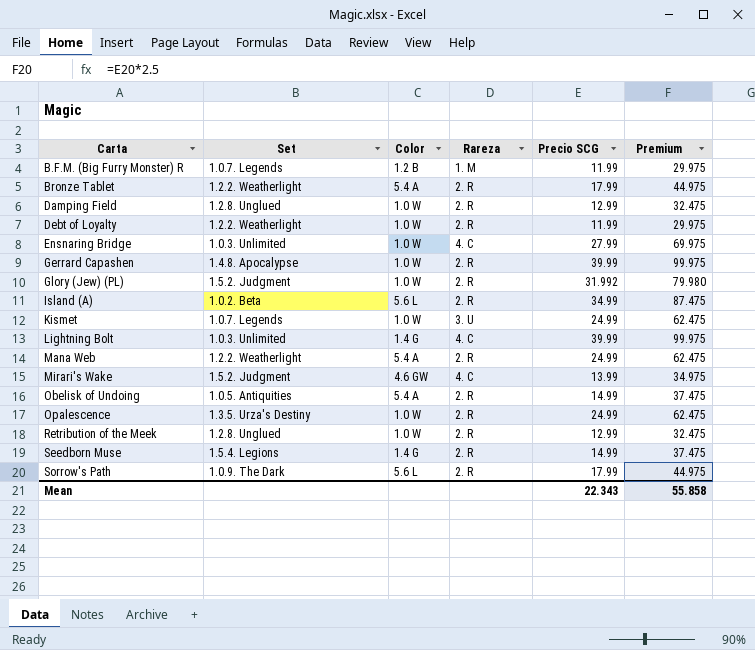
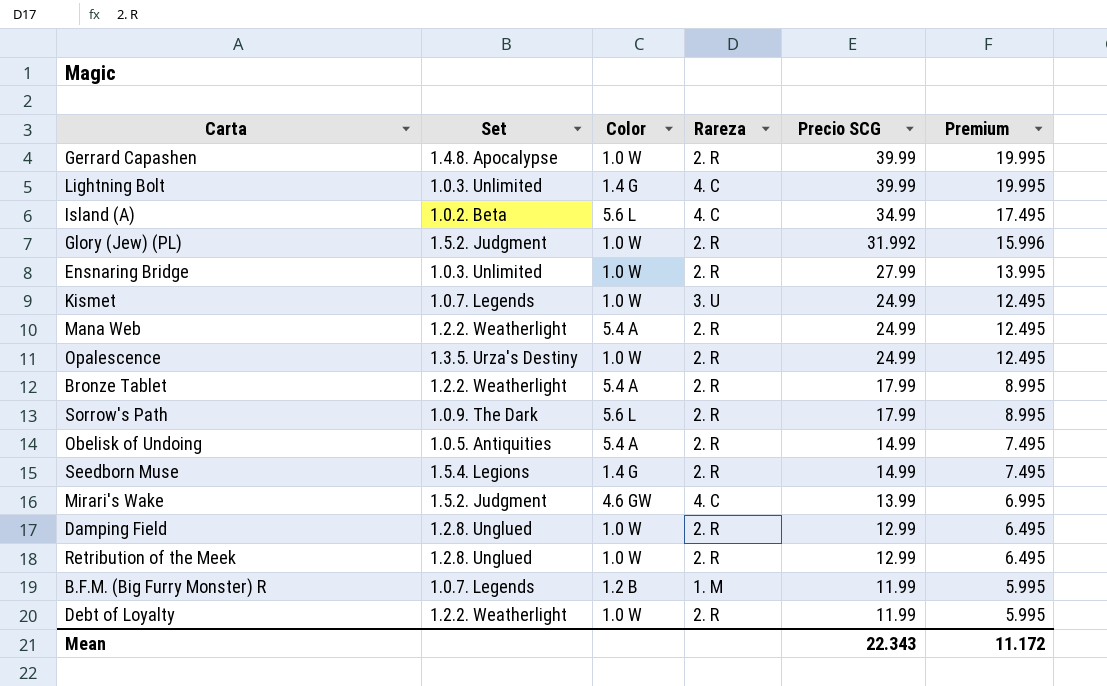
row order: Carta ascending -> Precio SCG descending
column Premium | formula: [Precio SCG] * 2.5 -> [Precio SCG] * 0.5
Island (A) | Rareza: 2. R -> 4. C
Ensnaring Bridge | Rareza: 4. C -> 2. R
Mean | Premium: 55.858 -> 11.172

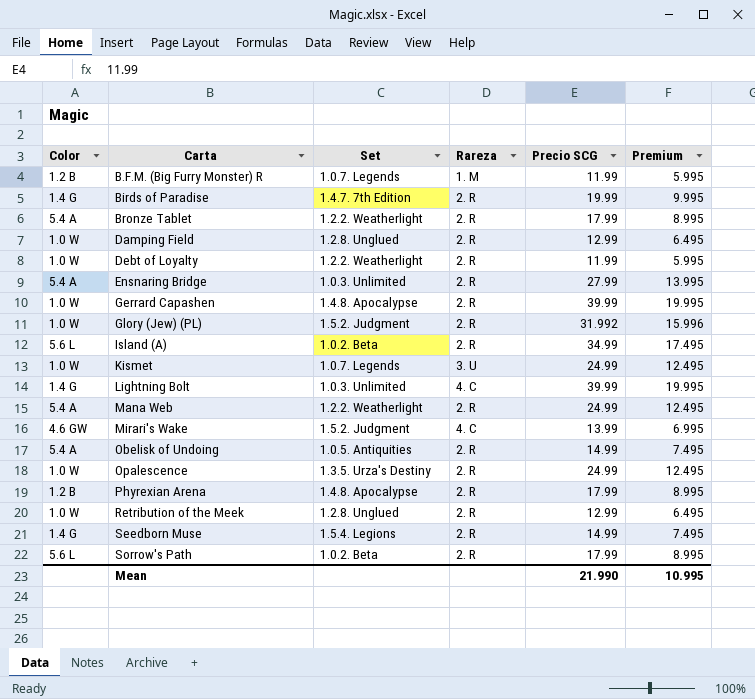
row order: Precio SCG descending -> Carta ascending
column Color | position: 3 -> 1
row Birds of Paradise: none -> 1.4 G | 1.4.7. 7th Edition | 2. R | 19.99 | 9.995
Ensnaring Bridge | Color: 1.0 W -> 5.4 A
Island (A) | Rareza: 4. C -> 2. R
row Phyrexian Arena: none -> 1.2 B | 1.4.8. Apocalypse | 2. R | 17.99 | 8.995
Sorrow's Path | Set: 1.0.9. The Dark -> 1.0.2. Beta
Mean | Precio SCG: 22.343 -> 21.990
Mean | Premium: 11.172 -> 10.995

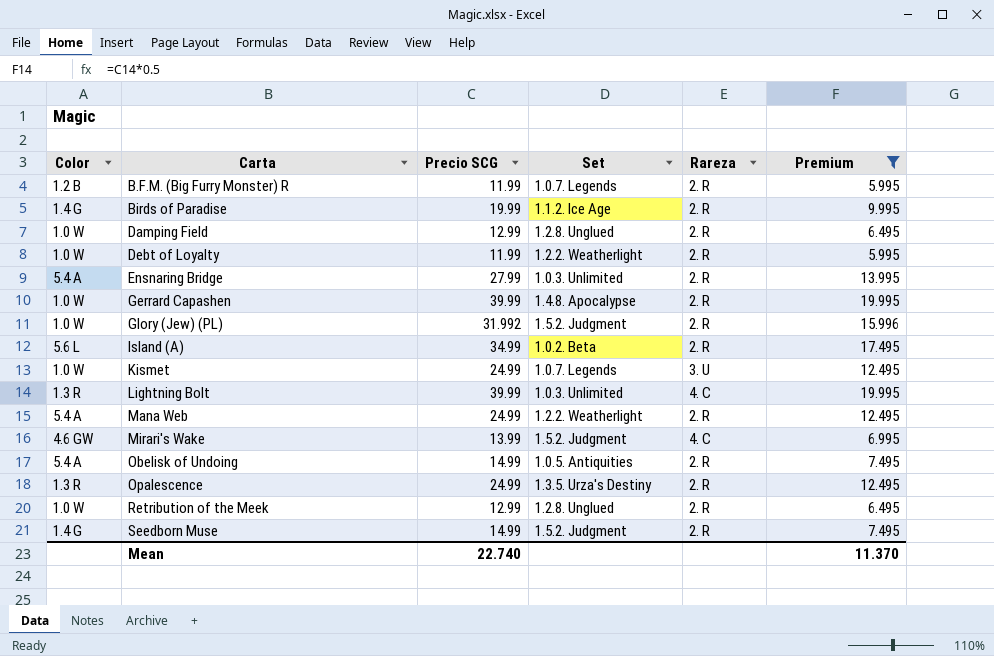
filter: none -> Premium != 8.995
column Precio SCG | position: 5 -> 3
B.F.M. (Big Furry Monster) R | Rareza: 1. M -> 2. R
Birds of Paradise | Set: 1.4.7. 7th Edition -> 1.1.2. Ice Age
Lightning Bolt | Color: 1.4 G -> 1.3 R
Opalescence | Color: 1.0 W -> 1.3 R
Seedborn Muse | Set: 1.5.4. Legions -> 1.5.2. Judgment
Mean | Precio SCG: 21.990 -> 22.740
Mean | Premium: 10.995 -> 11.370

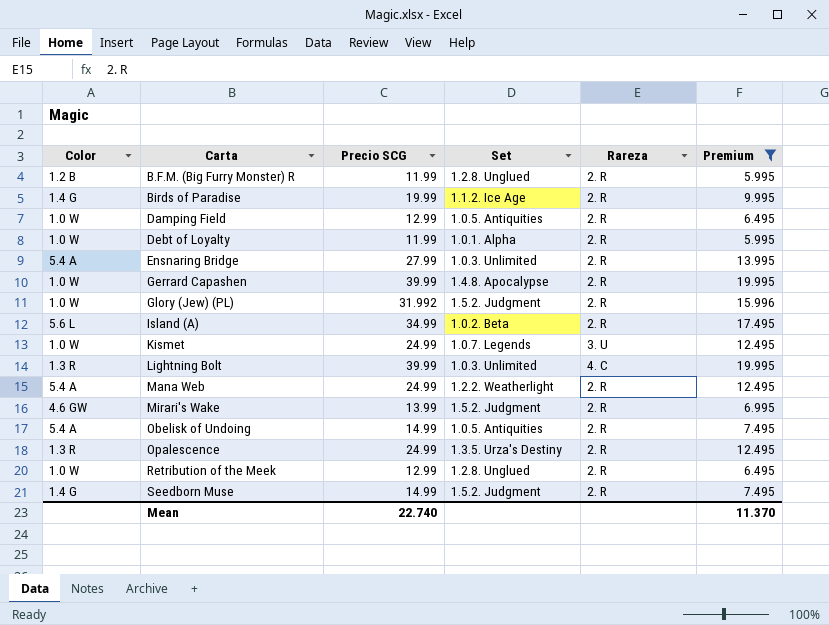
B.F.M. (Big Furry Monster) R | Set: 1.0.7. Legends -> 1.2.8. Unglued
Damping Field | Set: 1.2.8. Unglued -> 1.0.5. Antiquities
Debt of Loyalty | Set: 1.2.2. Weatherlight -> 1.0.1. Alpha
Mirari's Wake | Rareza: 4. C -> 2. R

